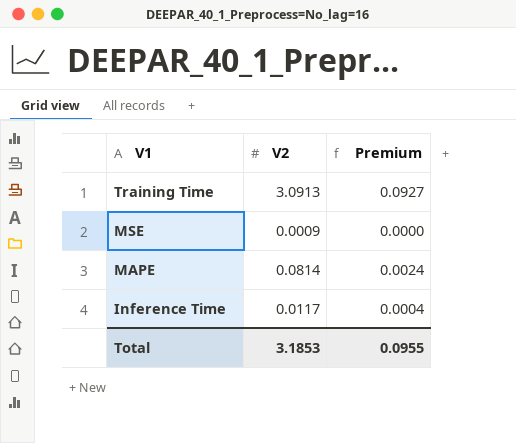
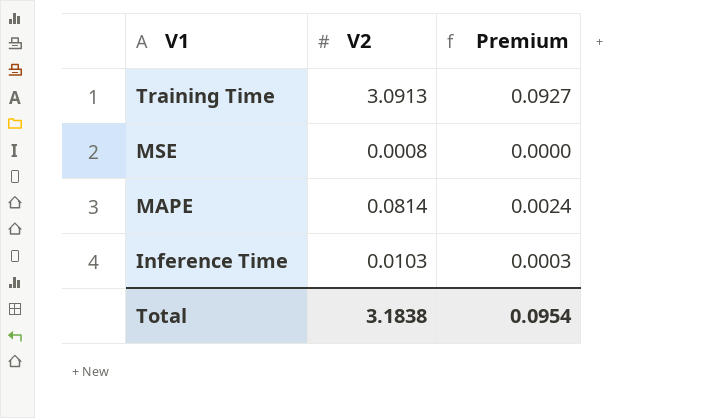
MSE | V2: 0.0009 -> 0.0008
Inference Time | V2: 0.0117 -> 0.0103
Inference Time | Premium: 0.0004 -> 0.0003
Total | V2: 3.1853 -> 3.1838
Total | Premium: 0.0955 -> 0.0954

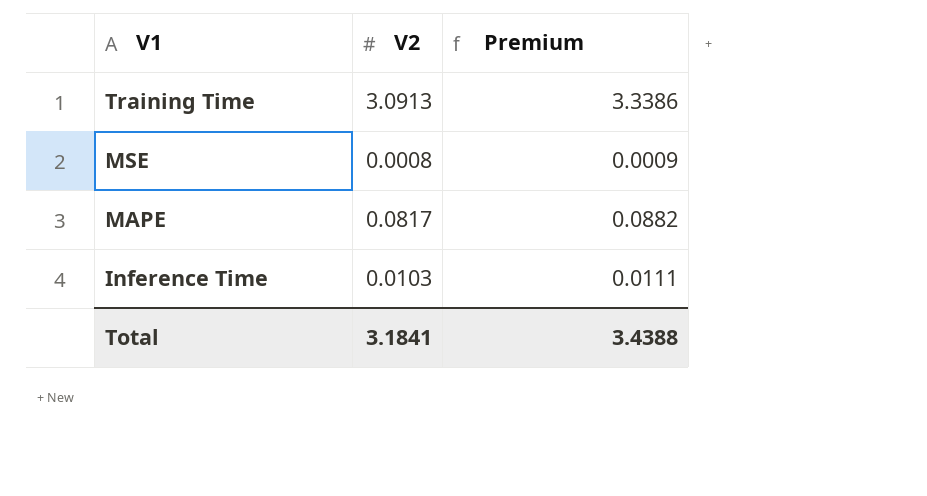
column Premium | formula: [V2] * 0.03 -> [V2] * 1.08
MAPE | V2: 0.0814 -> 0.0817
Total | V2: 3.1838 -> 3.1841
Total | Premium: 0.0954 -> 3.4388

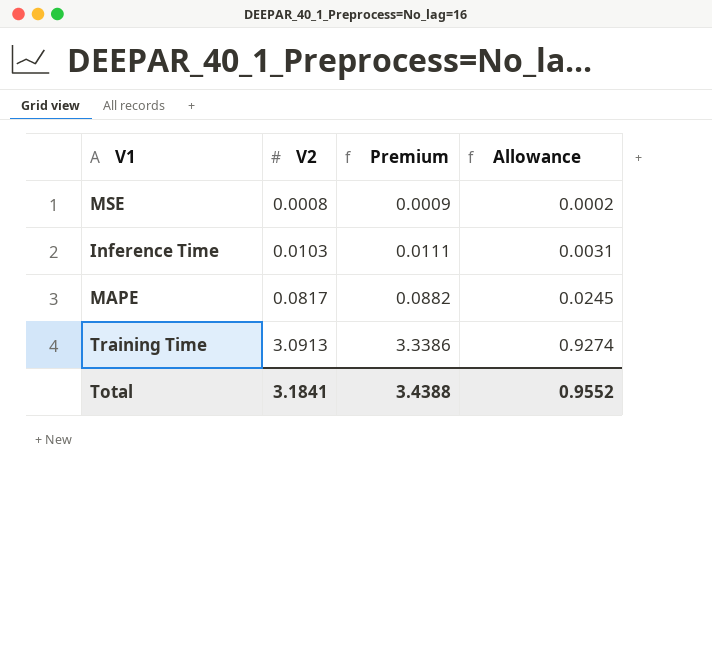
row order: V1 descending -> V2 ascending
column Allowance | formula: none -> [V2] * 0.3

